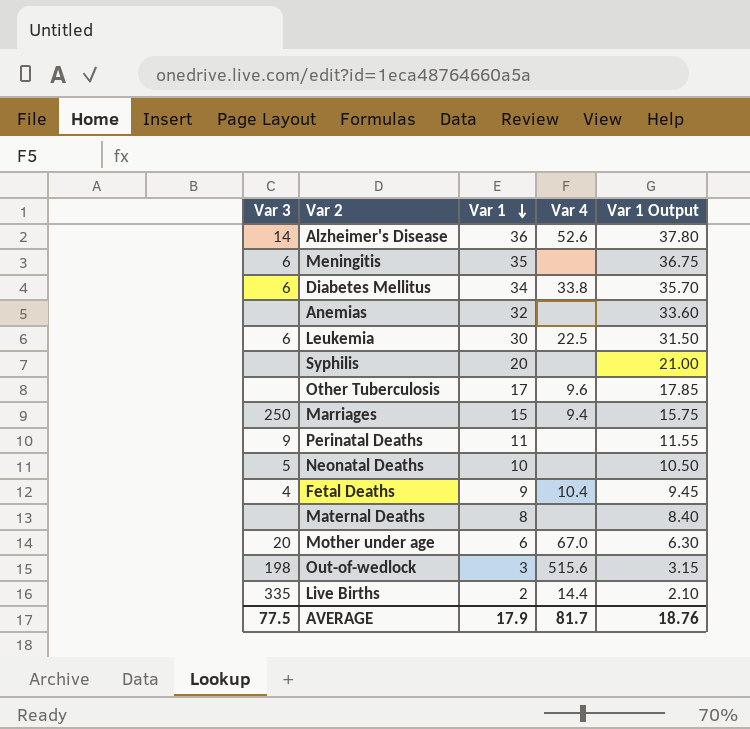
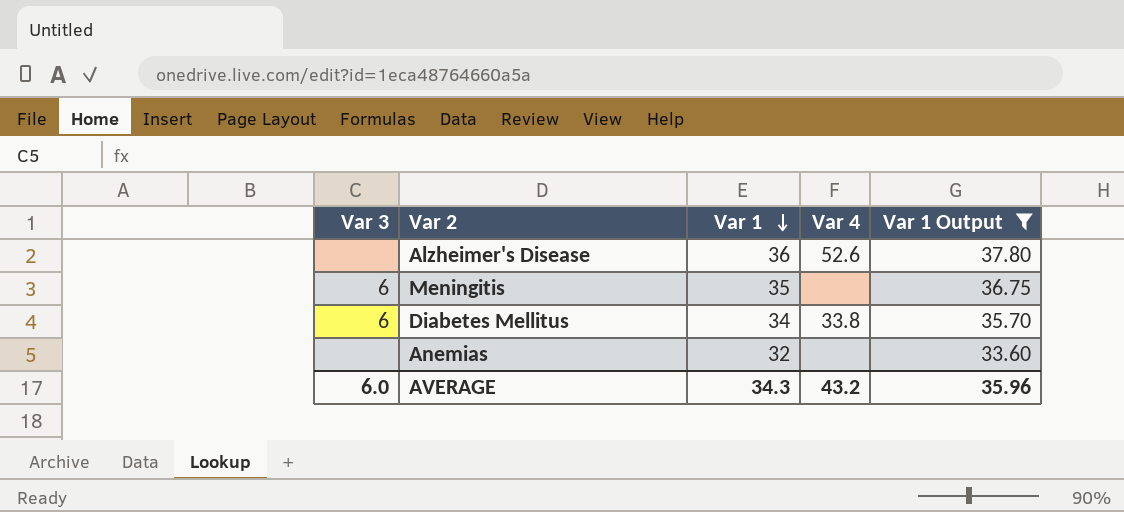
filter: none -> Var 1 Output >= 33.60
Alzheimer's Disease | Var 3: 14 -> none
AVERAGE | Var 3: 77.5 -> 6.0
AVERAGE | Var 1: 17.9 -> 34.3
AVERAGE | Var 4: 81.7 -> 43.2
AVERAGE | Var 1 Output: 18.76 -> 35.96

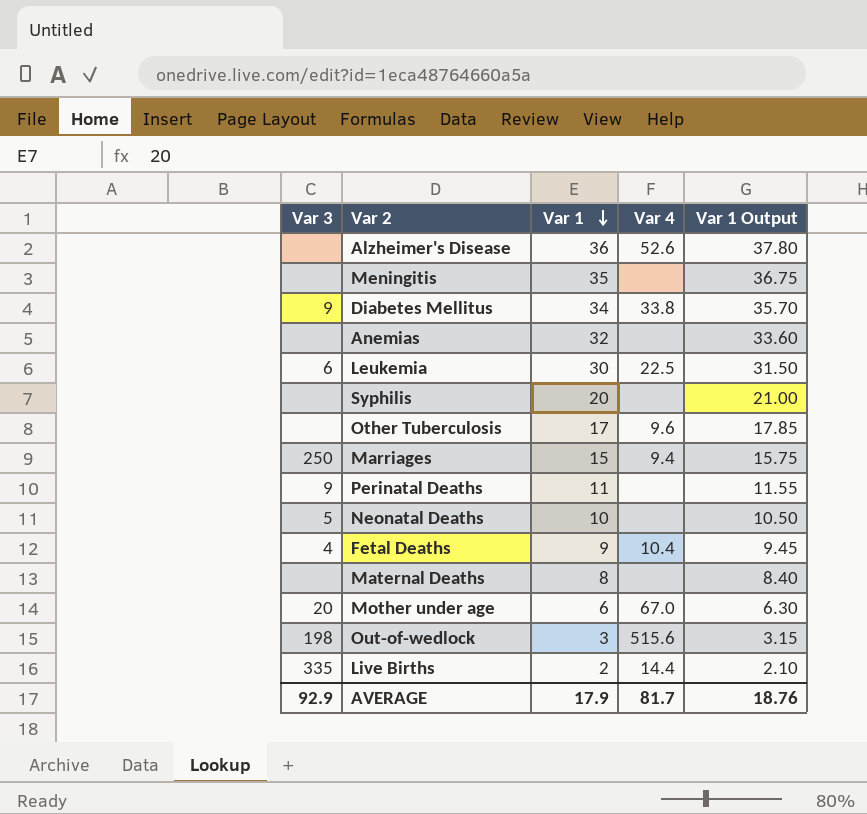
filter: Var 1 Output >= 33.60 -> none
Meningitis | Var 3: 6 -> none
Diabetes Mellitus | Var 3: 6 -> 9
AVERAGE | Var 3: 6.0 -> 92.9
AVERAGE | Var 1: 34.3 -> 17.9
AVERAGE | Var 4: 43.2 -> 81.7
AVERAGE | Var 1 Output: 35.96 -> 18.76

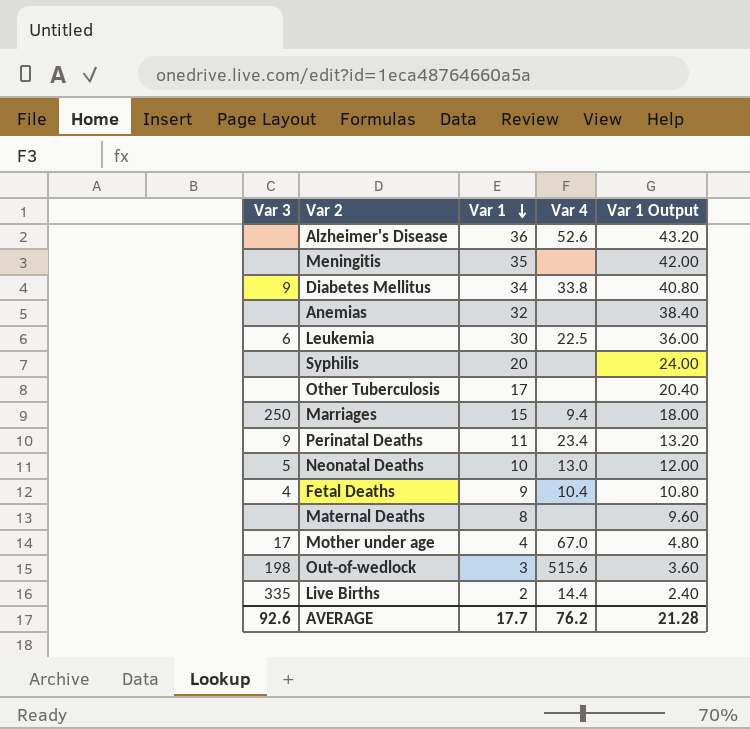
column Var 1 Output | formula: [Var 1] * 1.05 -> [Var 1] * 1.2
Other Tuberculosis | Var 4: 9.6 -> none
Perinatal Deaths | Var 4: none -> 23.4
Neonatal Deaths | Var 4: none -> 13.0
Mother under age | Var 3: 20 -> 17
Mother under age | Var 1: 6 -> 4
AVERAGE | Var 3: 92.9 -> 92.6
AVERAGE | Var 1: 17.9 -> 17.7
AVERAGE | Var 4: 81.7 -> 76.2
AVERAGE | Var 1 Output: 18.76 -> 21.28

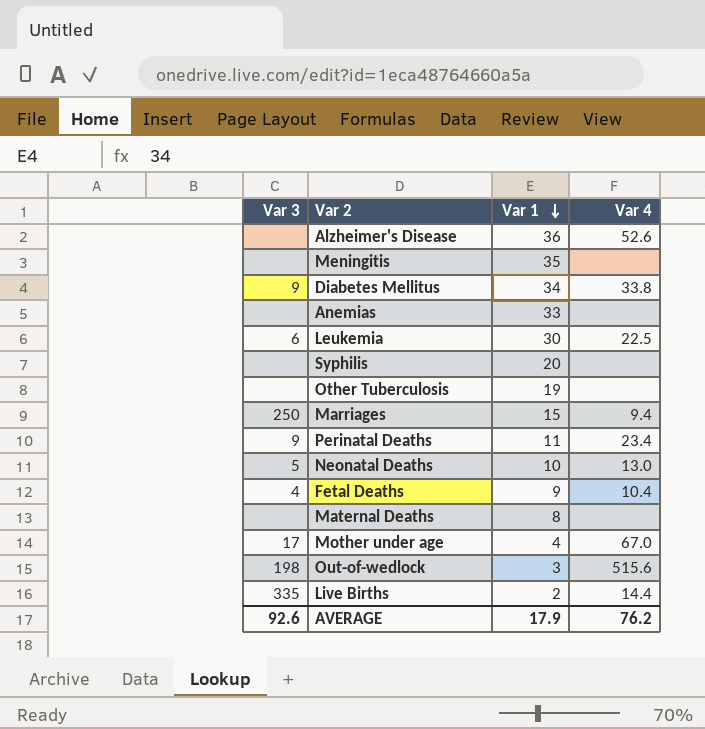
column Var 1 Output | formula: [Var 1] * 1.2 -> none
Anemias | Var 1: 32 -> 33
Other Tuberculosis | Var 1: 17 -> 19
AVERAGE | Var 1: 17.7 -> 17.9

